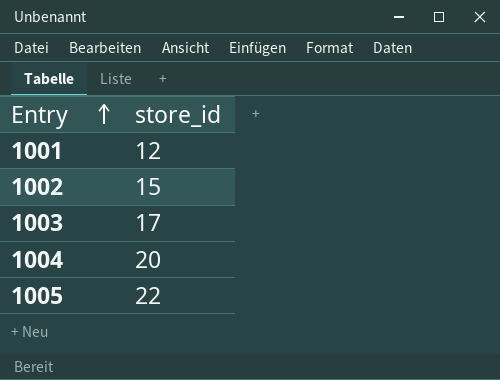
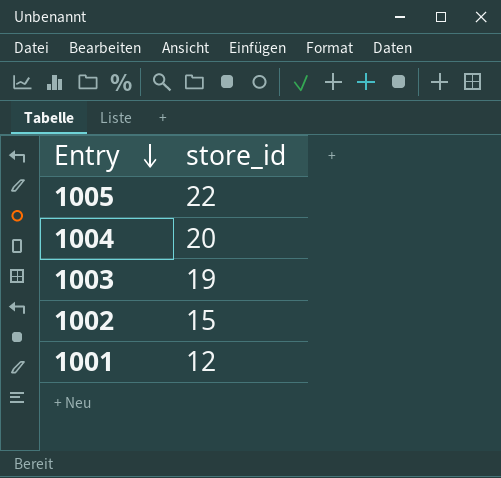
row order: Entry ascending -> Entry descending
1003 | store_id: 17 -> 19

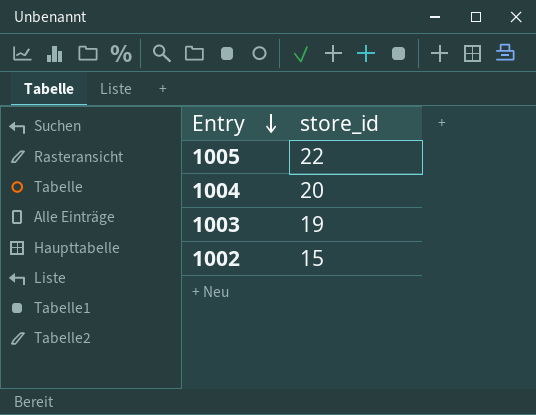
row 1001: 12 -> none

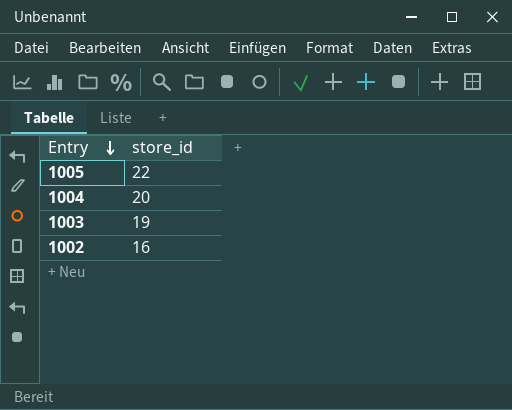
1002 | store_id: 15 -> 16

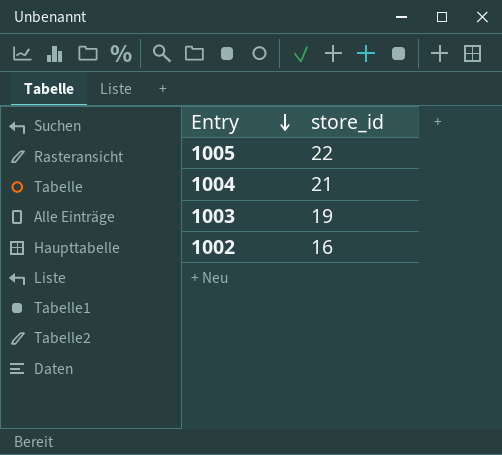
1004 | store_id: 20 -> 21

